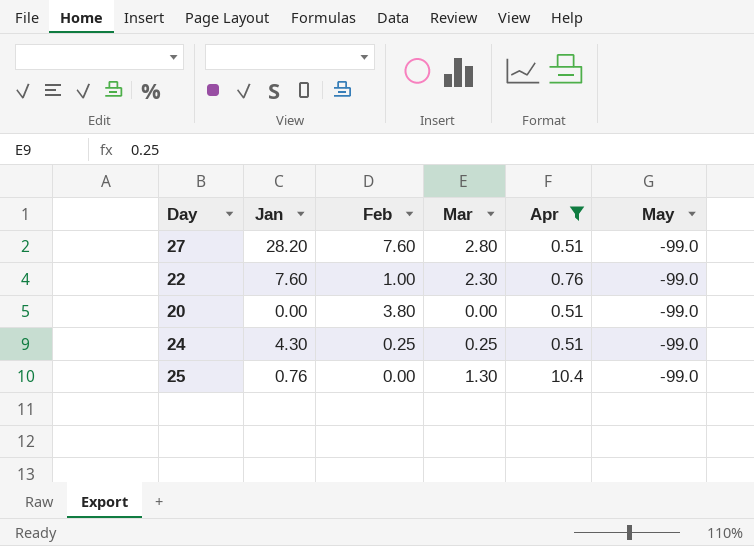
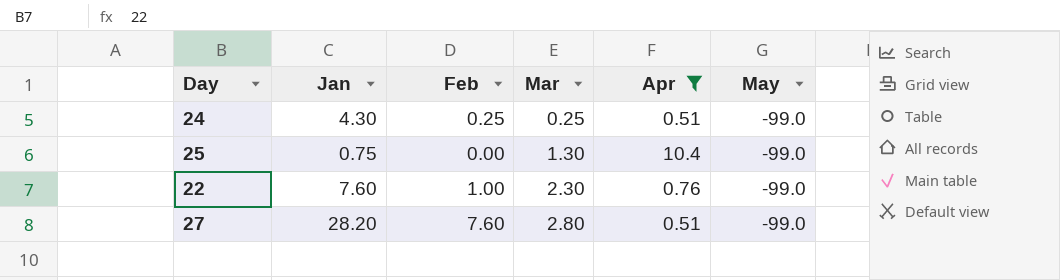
row order: none -> Mar ascending
row 20: 0.00 | 3.80 | 0.00 | 0.51 | -99.0 -> none
25 | Jan: 0.76 -> 0.75

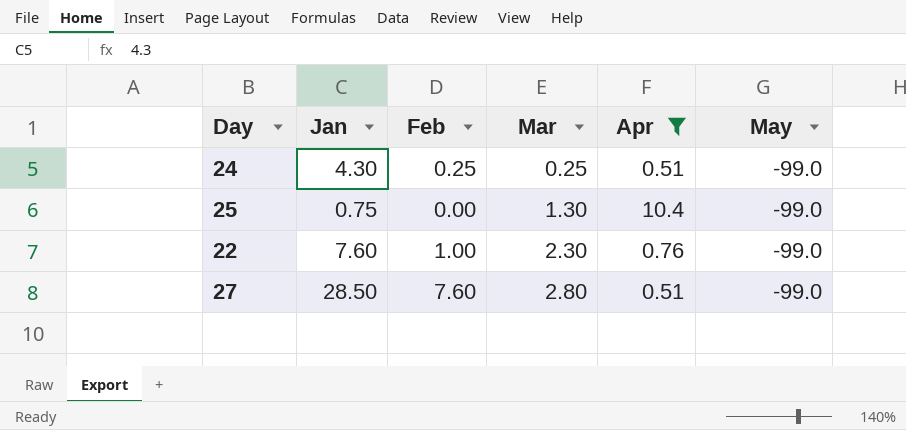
27 | Jan: 28.20 -> 28.50

